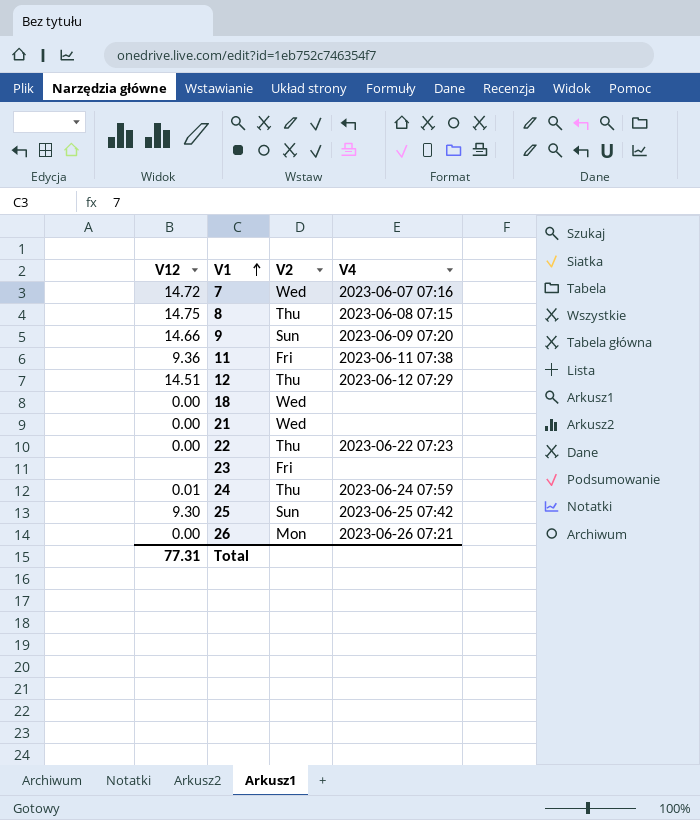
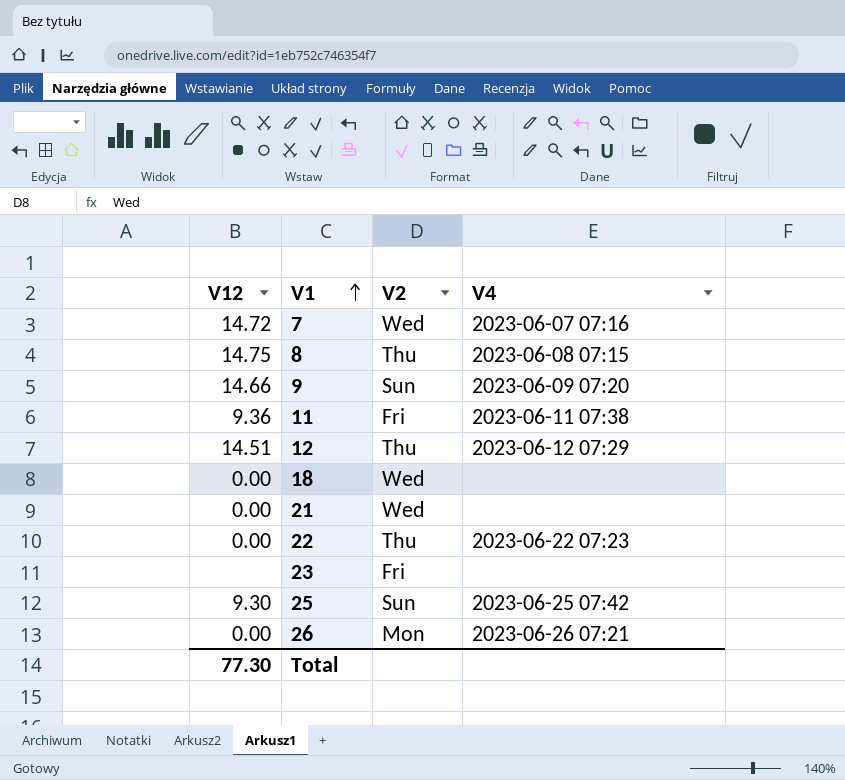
row 24: 0.01 | Thu | 2023-06-24 07:59 -> none
Total | V12: 77.31 -> 77.30

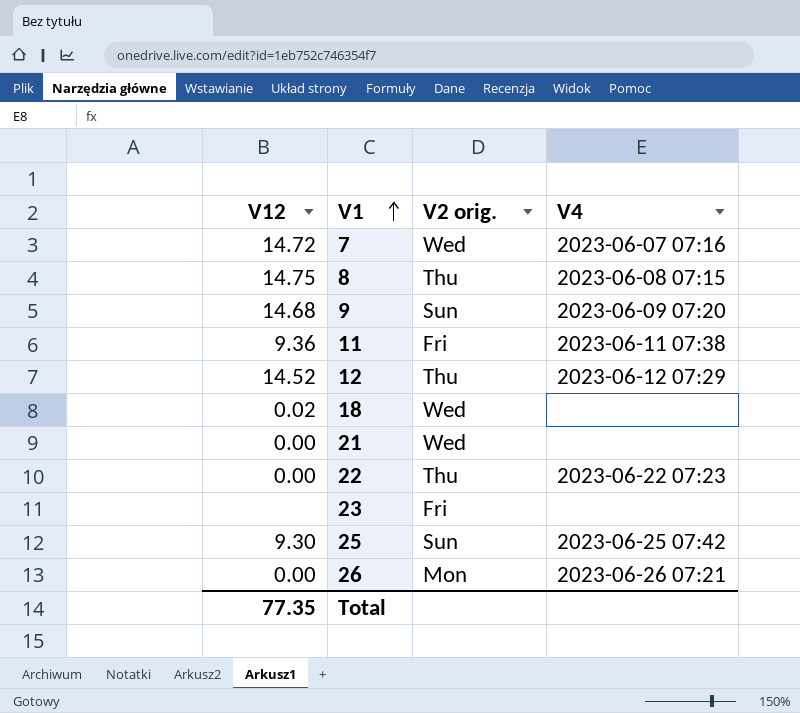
column name: V2 -> V2 orig.
9 | V12: 14.66 -> 14.68
12 | V12: 14.51 -> 14.52
18 | V12: 0.00 -> 0.02
Total | V12: 77.30 -> 77.35

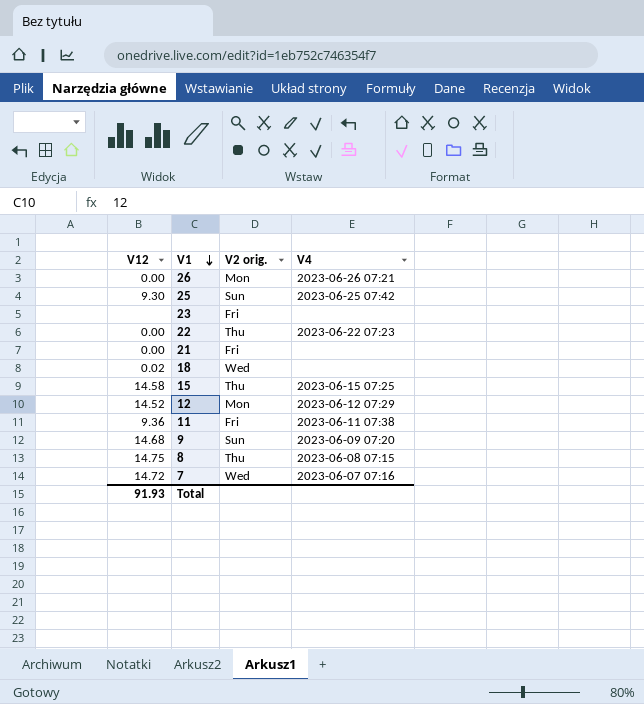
row order: V1 ascending -> V1 descending
21 | V2 orig.: Wed -> Fri
row 15: none -> 14.58 | Thu | 2023-06-15 07:25
12 | V2 orig.: Thu -> Mon
Total | V12: 77.35 -> 91.93

